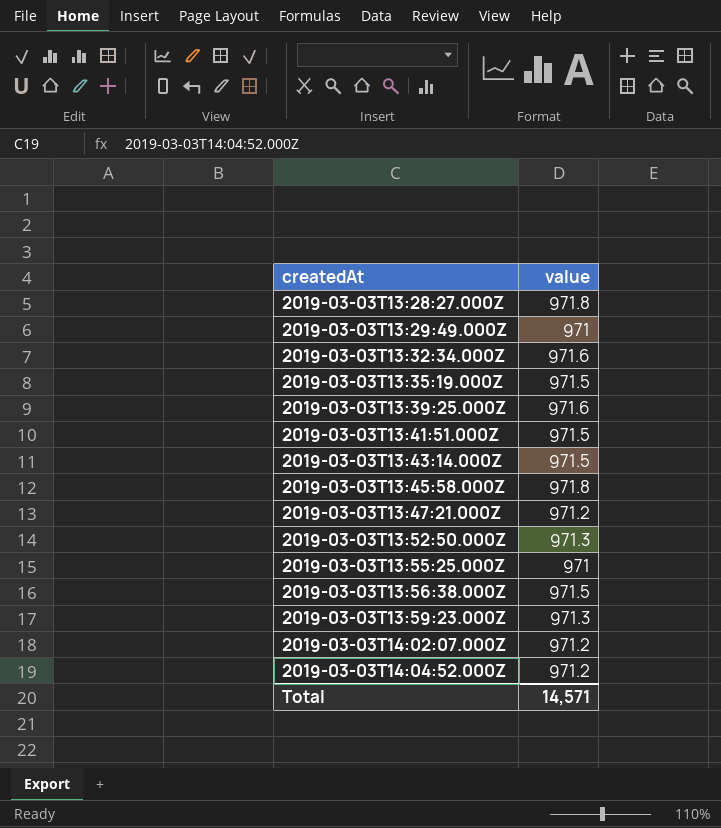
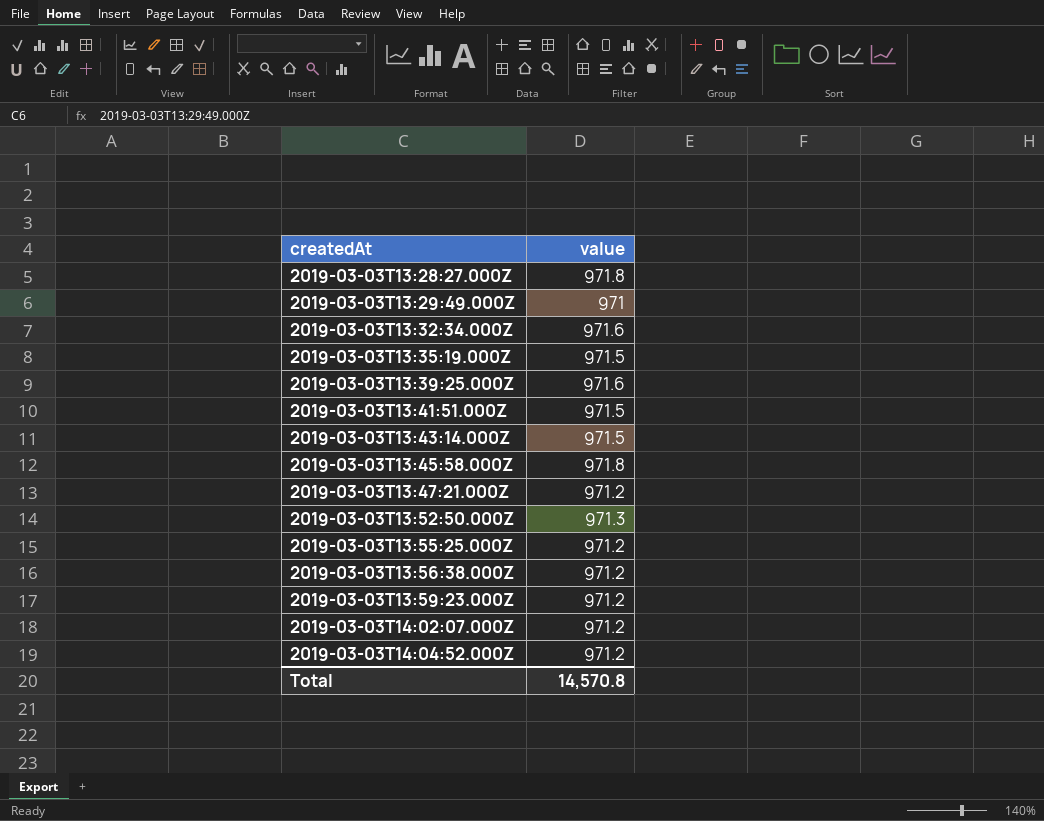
2019-03-03T13:55:25.000Z | value: 971 -> 971.2
2019-03-03T13:56:38.000Z | value: 971.5 -> 971.2
2019-03-03T13:59:23.000Z | value: 971.3 -> 971.2
Total | value: 14,571 -> 14,570.8

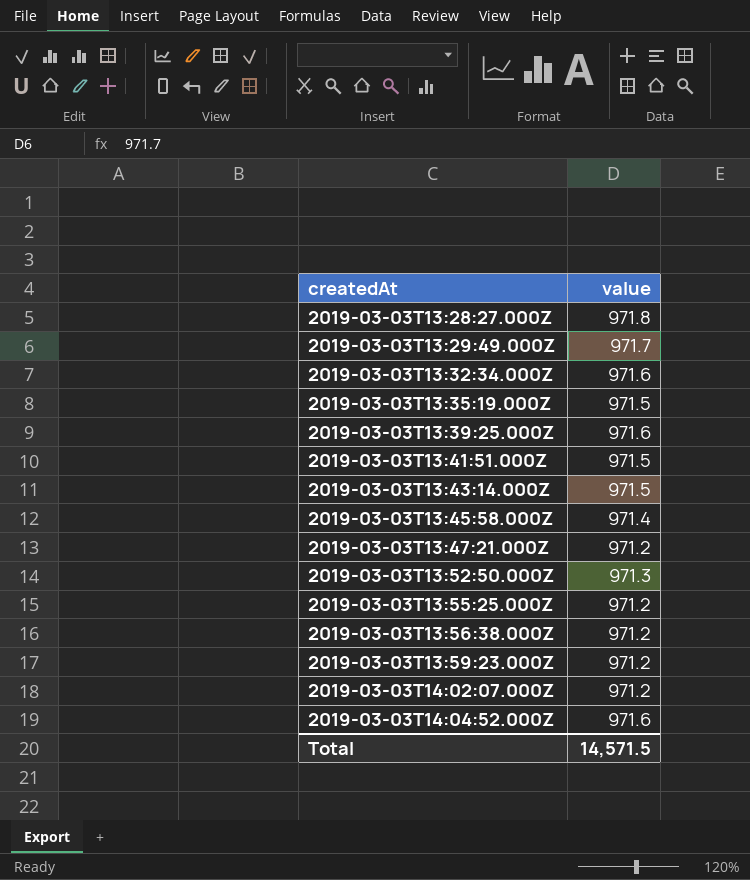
2019-03-03T13:29:49.000Z | value: 971 -> 971.7
2019-03-03T13:45:58.000Z | value: 971.8 -> 971.4
2019-03-03T14:04:52.000Z | value: 971.2 -> 971.6
Total | value: 14,570.8 -> 14,571.5

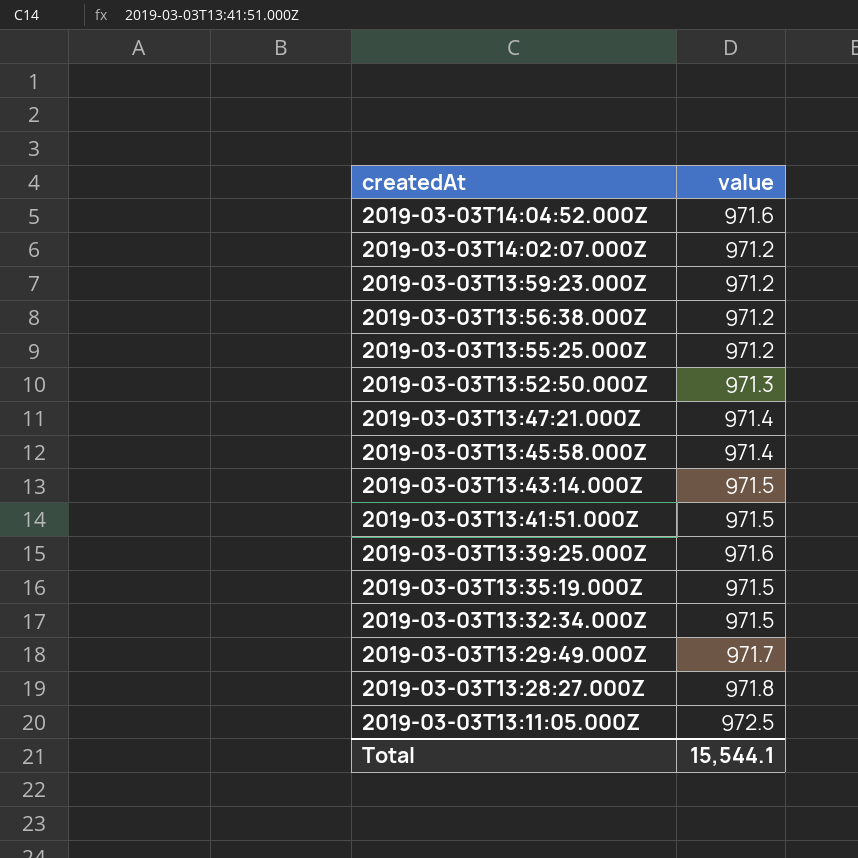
row order: createdAt ascending -> createdAt descending
2019-03-03T13:47:21.000Z | value: 971.2 -> 971.4
2019-03-03T13:32:34.000Z | value: 971.6 -> 971.5
row 2019-03-03T13:11:05.000Z: none -> 972.5
Total | value: 14,571.5 -> 15,544.1

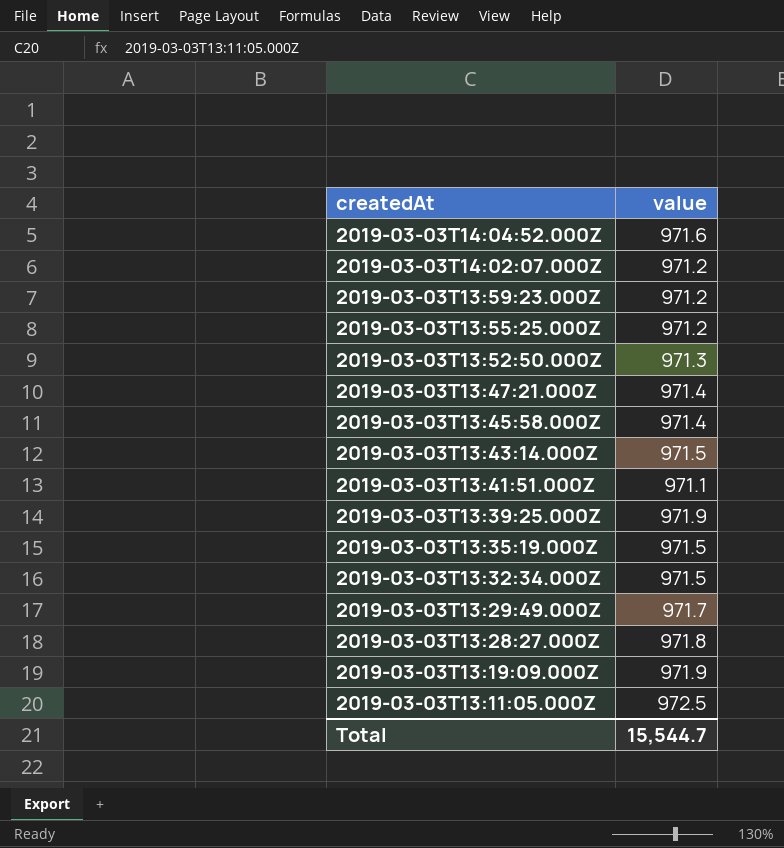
row 2019-03-03T13:56:38.000Z: 971.2 -> none
2019-03-03T13:41:51.000Z | value: 971.5 -> 971.1
2019-03-03T13:39:25.000Z | value: 971.6 -> 971.9
row 2019-03-03T13:19:09.000Z: none -> 971.9
Total | value: 15,544.1 -> 15,544.7

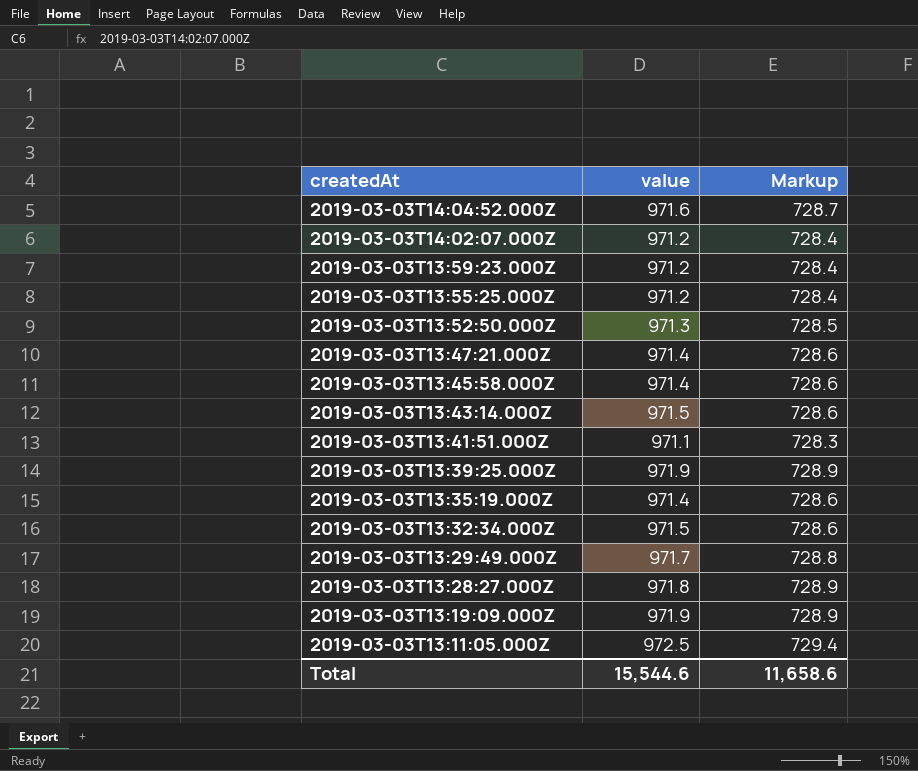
column Markup | formula: none -> [value] * 0.75
2019-03-03T13:35:19.000Z | value: 971.5 -> 971.4
Total | value: 15,544.7 -> 15,544.6

